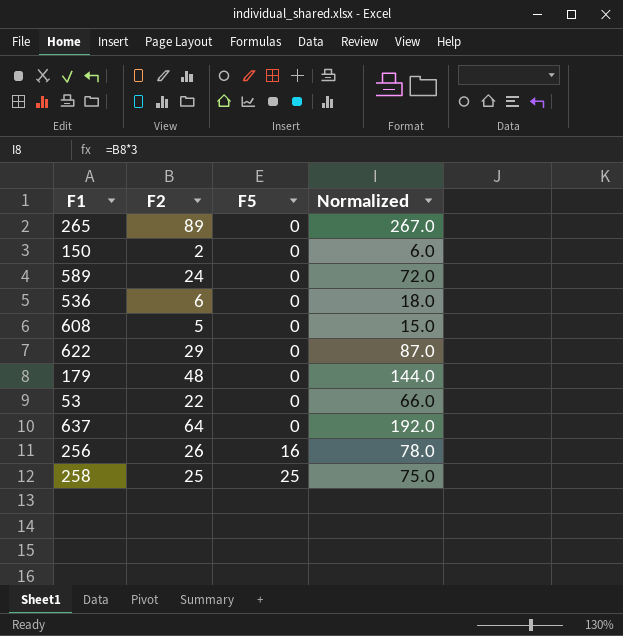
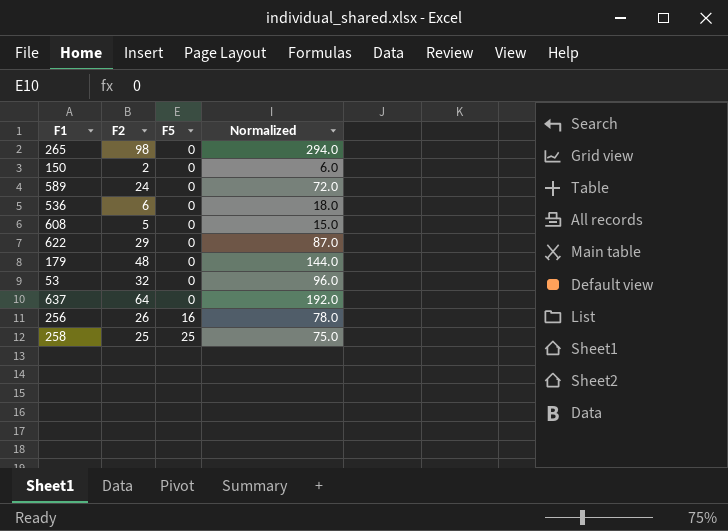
265 | F2: 89 -> 98
265 | Normalized: 267.0 -> 294.0
53 | F2: 22 -> 32
53 | Normalized: 66.0 -> 96.0

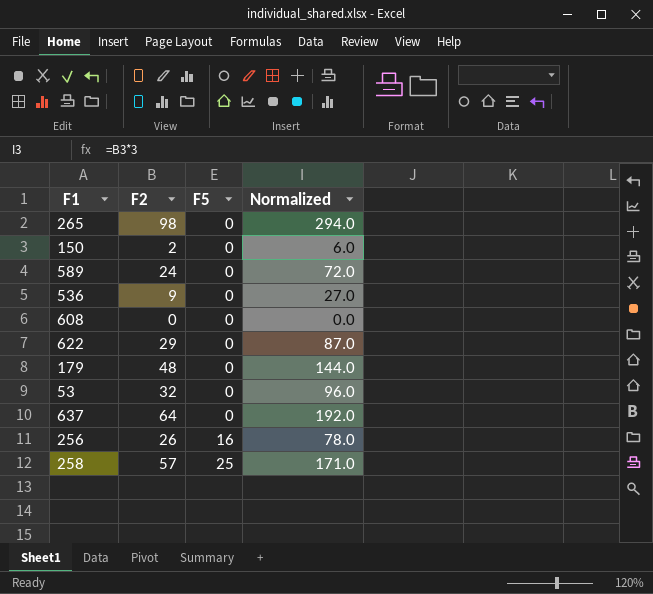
536 | F2: 6 -> 9
536 | Normalized: 18.0 -> 27.0
608 | F2: 5 -> 0
608 | Normalized: 15.0 -> 0.0
258 | F2: 25 -> 57
258 | Normalized: 75.0 -> 171.0

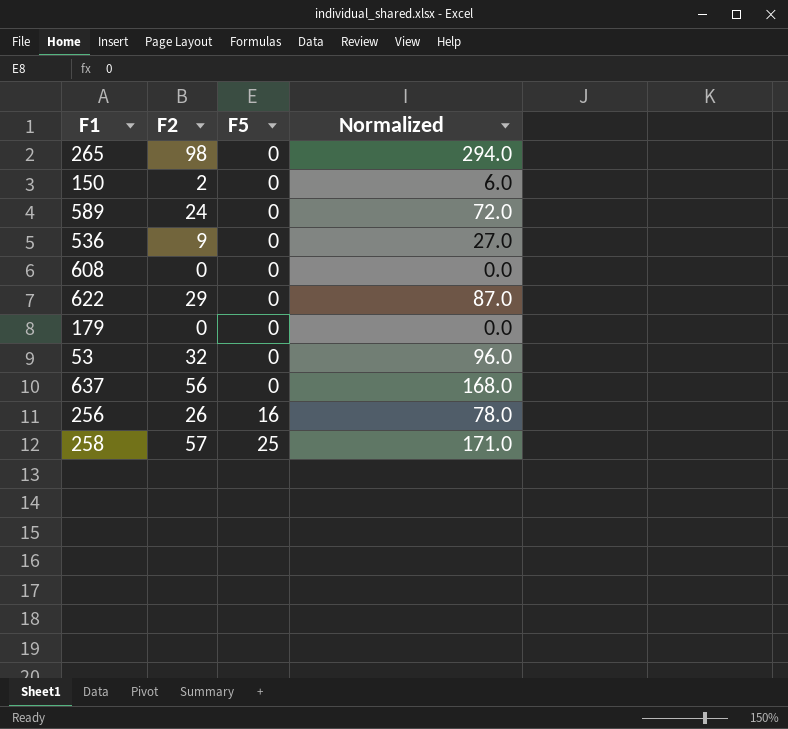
179 | F2: 48 -> 0
179 | Normalized: 144.0 -> 0.0
637 | F2: 64 -> 56
637 | Normalized: 192.0 -> 168.0

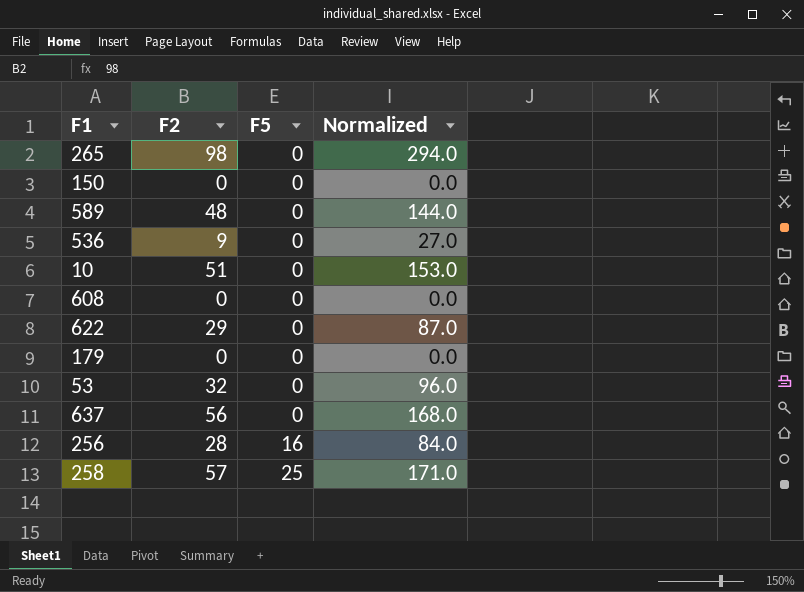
150 | F2: 2 -> 0
150 | Normalized: 6.0 -> 0.0
589 | F2: 24 -> 48
589 | Normalized: 72.0 -> 144.0
row 10: none -> 51 | 0 | 153.0
256 | F2: 26 -> 28
256 | Normalized: 78.0 -> 84.0

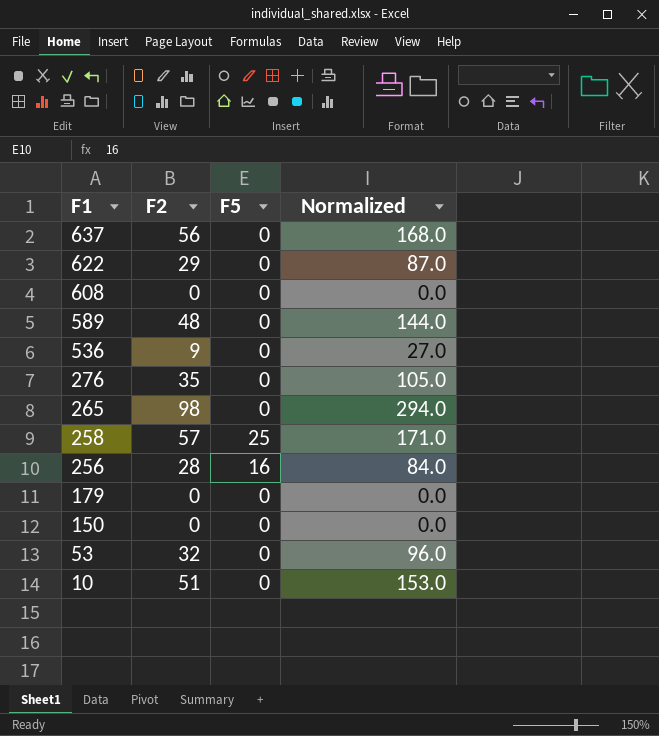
row order: F5 ascending -> F1 descending
row 276: none -> 35 | 0 | 105.0

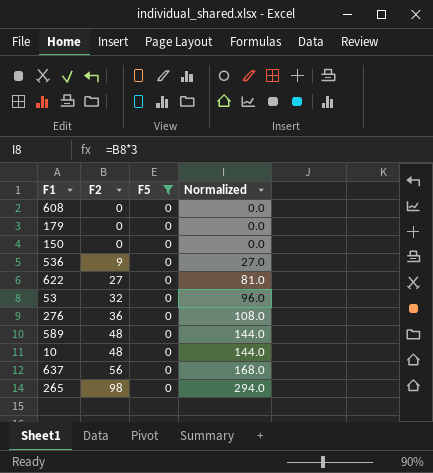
filter: none -> F5 = 0
row order: F1 descending -> F2 ascending
622 | F2: 29 -> 27
622 | Normalized: 87.0 -> 81.0
276 | F2: 35 -> 36
276 | Normalized: 105.0 -> 108.0
10 | F2: 51 -> 48
10 | Normalized: 153.0 -> 144.0

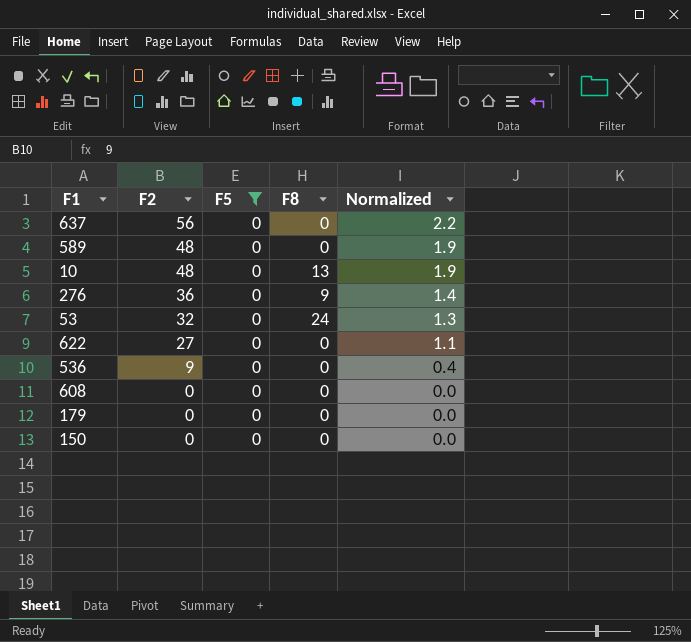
row order: F2 ascending -> F2 descending
column F8 | position: none -> 4
column Normalized | formula: [F2] * 3 -> [F2] * 0.04
row 265: 98 | 0 | 294.0 -> none

